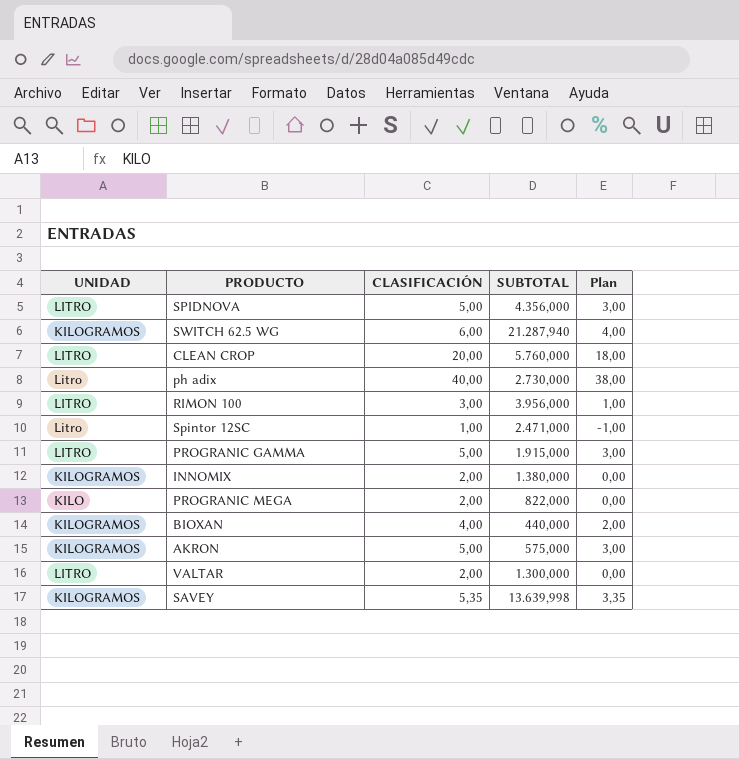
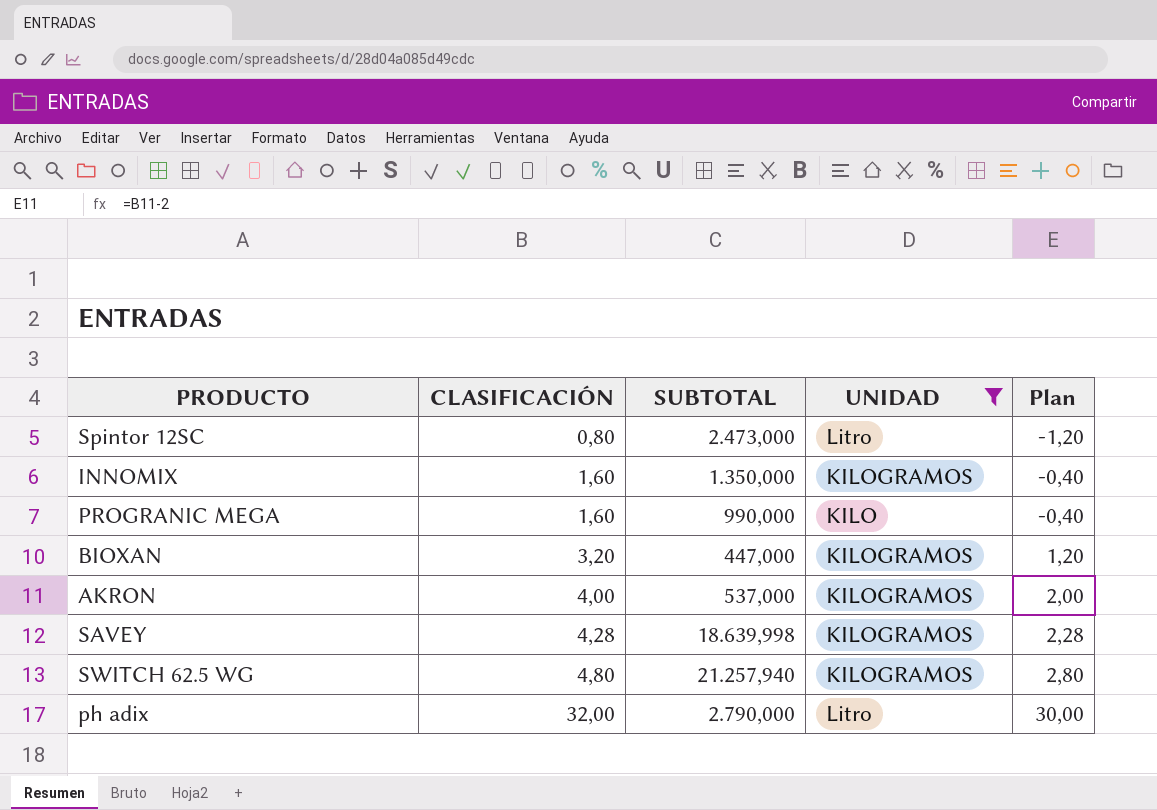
filter: none -> UNIDAD != LITRO
row order: none -> CLASIFICACIÓN ascending
column UNIDAD | position: 1 -> 4
Spintor 12SC | CLASIFICACIÓN: 1,00 -> 0,80
Spintor 12SC | SUBTOTAL: 2.471,000 -> 2.473,000
Spintor 12SC | Plan: -1,00 -> -1,20
INNOMIX | CLASIFICACIÓN: 2,00 -> 1,60
INNOMIX | SUBTOTAL: 1.380,000 -> 1.350,000
INNOMIX | Plan: 0,00 -> -0,40
PROGRANIC MEGA | CLASIFICACIÓN: 2,00 -> 1,60
PROGRANIC MEGA | SUBTOTAL: 822,000 -> 990,000
PROGRANIC MEGA | Plan: 0,00 -> -0,40
BIOXAN | CLASIFICACIÓN: 4,00 -> 3,20
BIOXAN | SUBTOTAL: 440,000 -> 447,000
BIOXAN | Plan: 2,00 -> 1,20
AKRON | CLASIFICACIÓN: 5,00 -> 4,00
AKRON | SUBTOTAL: 575,000 -> 537,000
AKRON | Plan: 3,00 -> 2,00
SAVEY | CLASIFICACIÓN: 5,35 -> 4,28
SAVEY | SUBTOTAL: 13.639,998 -> 18.639,998
SAVEY | Plan: 3,35 -> 2,28
SWITCH 62.5 WG | CLASIFICACIÓN: 6,00 -> 4,80
SWITCH 62.5 WG | SUBTOTAL: 21.287,940 -> 21.257,940
SWITCH 62.5 WG | Plan: 4,00 -> 2,80
ph adix | CLASIFICACIÓN: 40,00 -> 32,00
ph adix | SUBTOTAL: 2.730,000 -> 2.790,000
ph adix | Plan: 38,00 -> 30,00

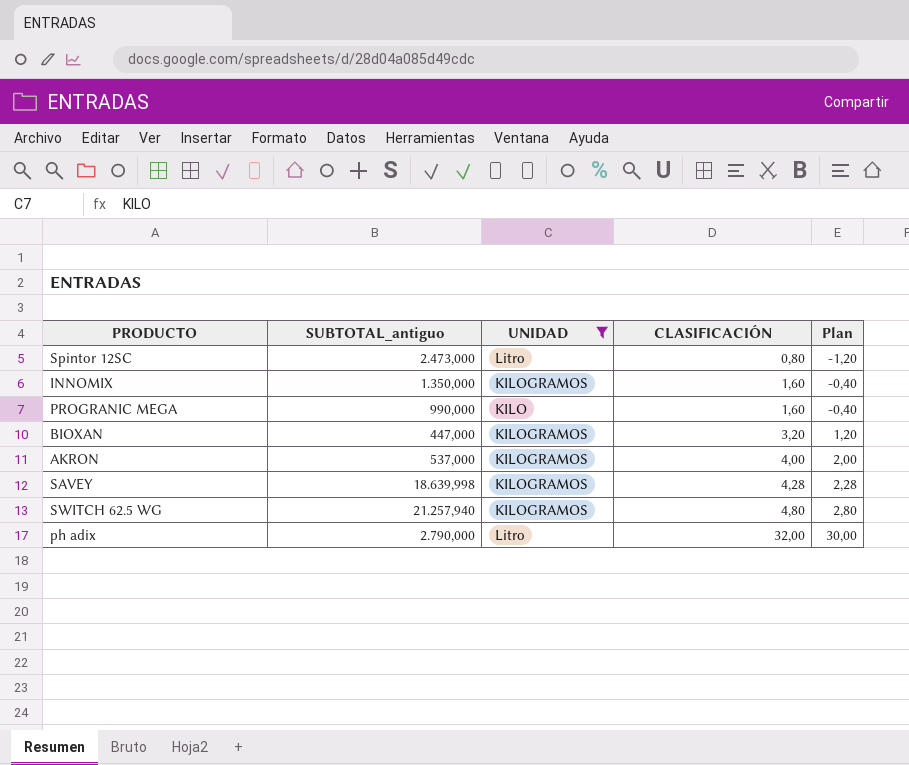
column name: SUBTOTAL -> SUBTOTAL_antiguo
column CLASIFICACIÓN | position: 2 -> 4

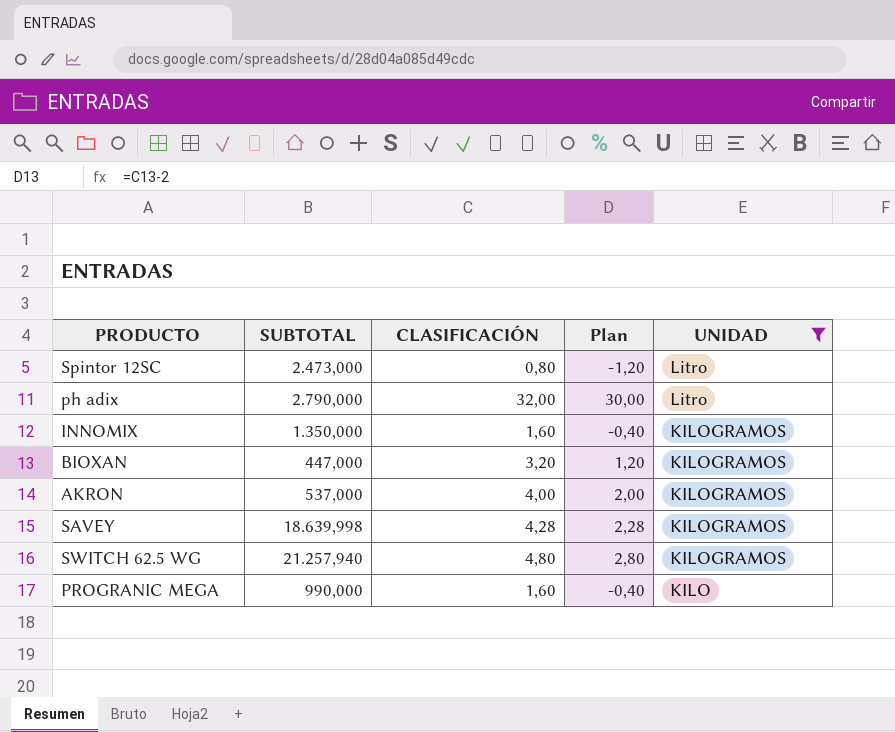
row order: CLASIFICACIÓN ascending -> UNIDAD descending
column name: SUBTOTAL_antiguo -> SUBTOTAL
column UNIDAD | position: 3 -> 5

